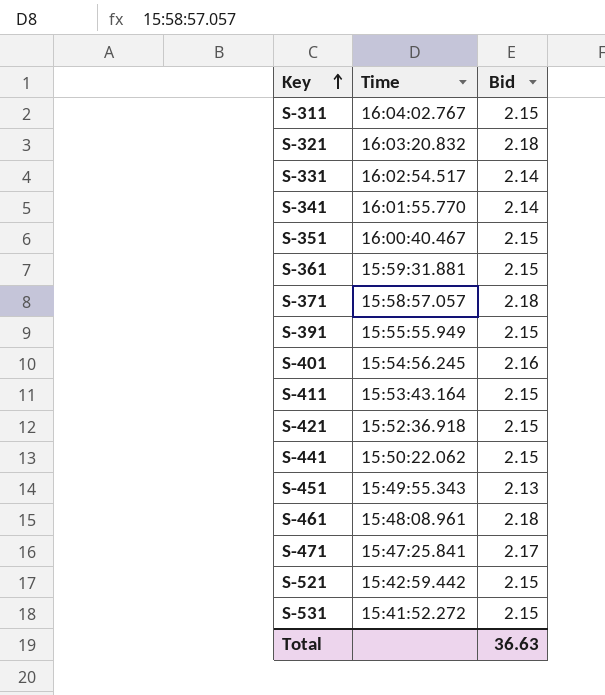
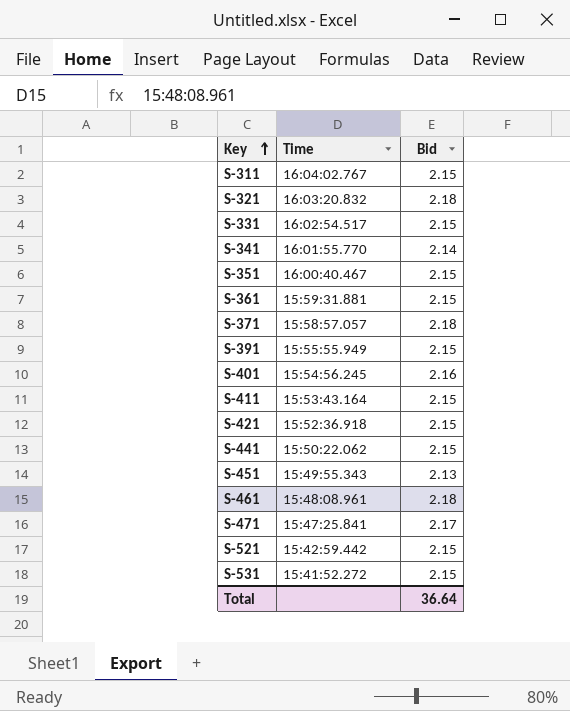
S-331 | Bid: 2.14 -> 2.15
Total | Bid: 36.63 -> 36.64

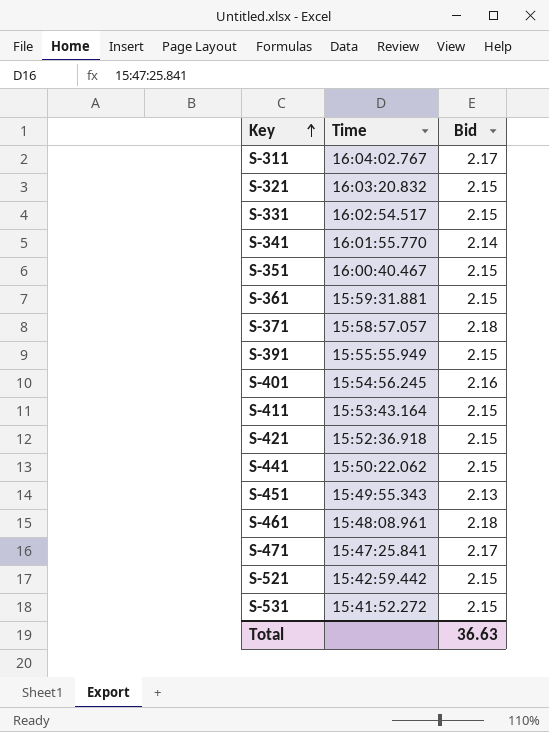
S-311 | Bid: 2.15 -> 2.17
S-321 | Bid: 2.18 -> 2.15
Total | Bid: 36.64 -> 36.63

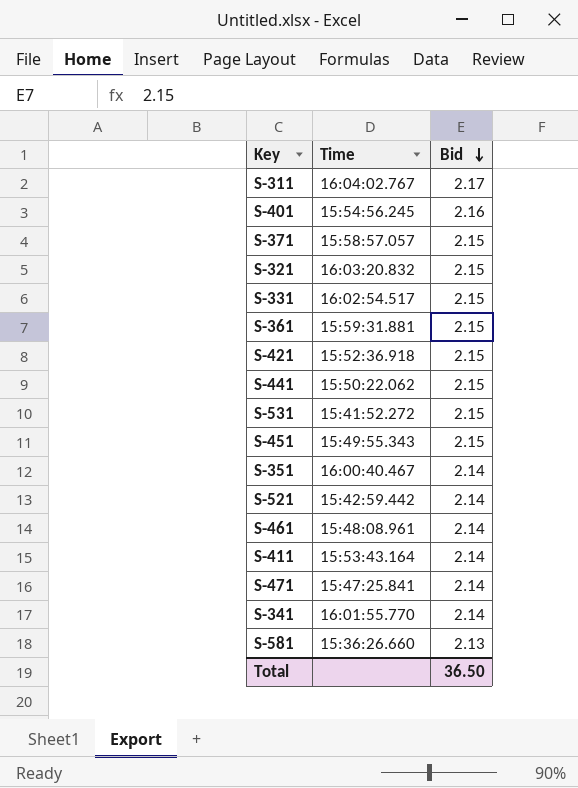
row order: Key ascending -> Bid descending
row S-391: 15:55:55.949 | 2.15 -> none
S-371 | Bid: 2.18 -> 2.15
S-451 | Bid: 2.13 -> 2.15
S-351 | Bid: 2.15 -> 2.14
S-521 | Bid: 2.15 -> 2.14
S-461 | Bid: 2.18 -> 2.14
S-411 | Bid: 2.15 -> 2.14
S-471 | Bid: 2.17 -> 2.14
row S-581: none -> 15:36:26.660 | 2.13
Total | Bid: 36.63 -> 36.50

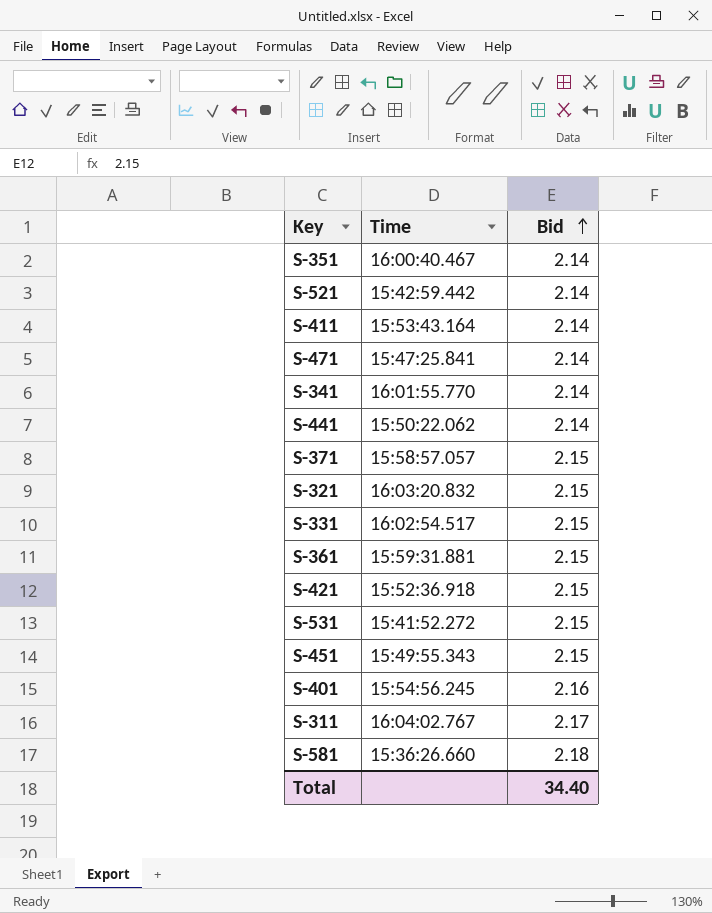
row order: Bid descending -> Bid ascending
row S-461: 15:48:08.961 | 2.14 -> none
S-441 | Bid: 2.15 -> 2.14
S-581 | Bid: 2.13 -> 2.18
Total | Bid: 36.50 -> 34.40

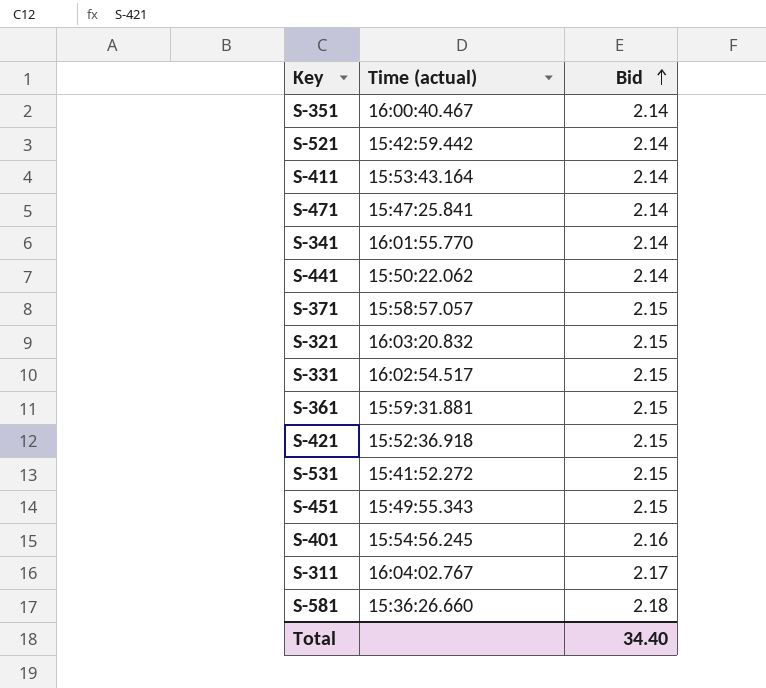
column name: Time -> Time (actual)

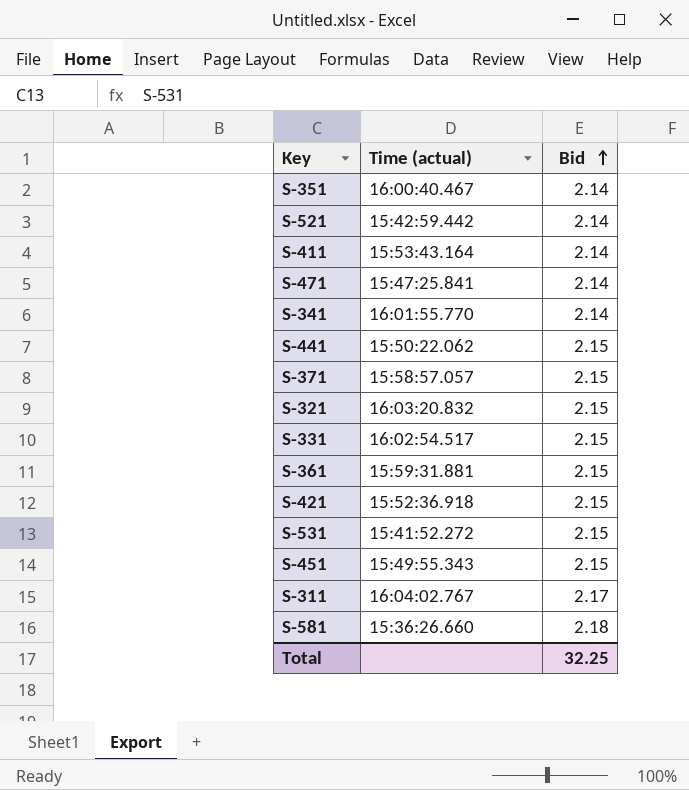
row S-401: 15:54:56.245 | 2.16 -> none
S-441 | Bid: 2.14 -> 2.15
Total | Bid: 34.40 -> 32.25

